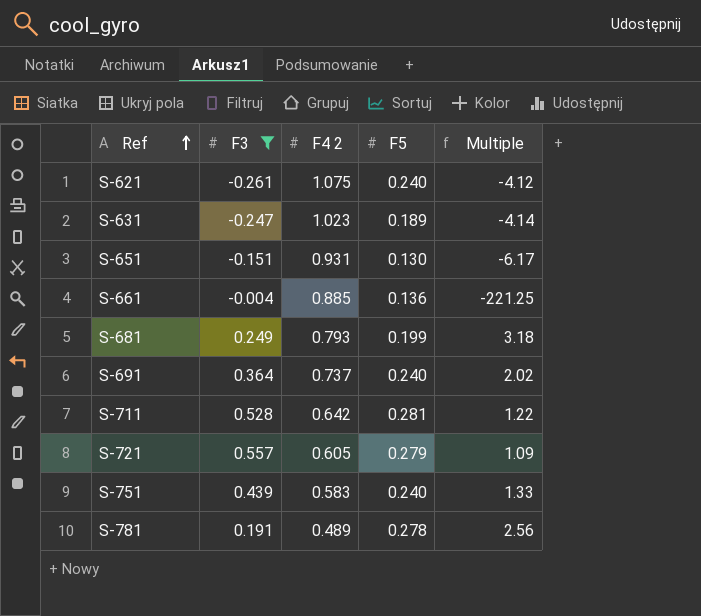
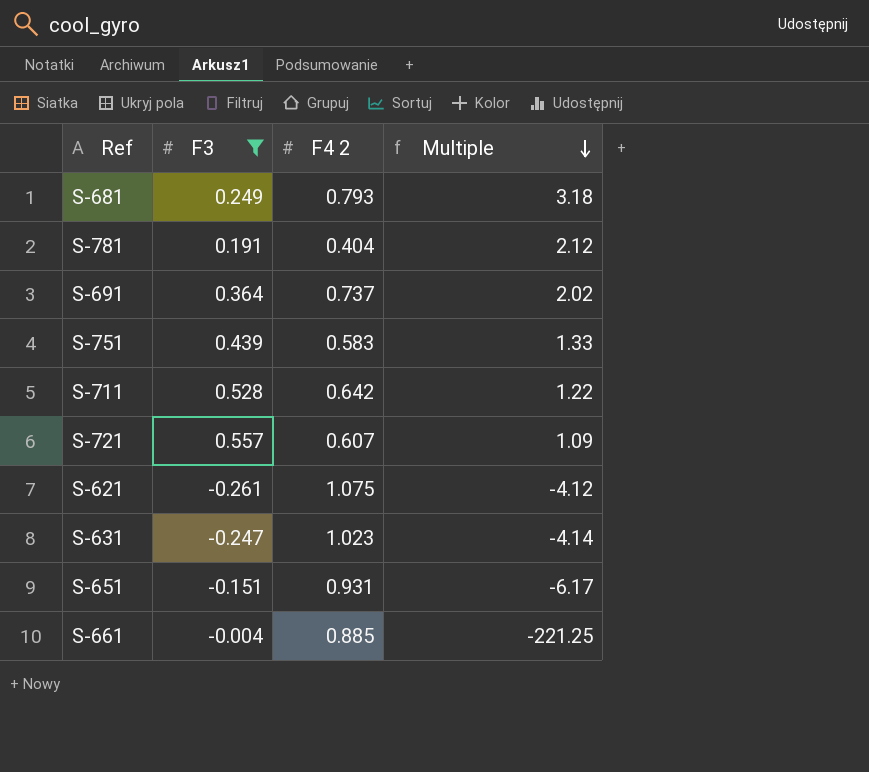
row order: Ref ascending -> Multiple descending
column F5 | position: 4 -> none
S-781 | F4 2: 0.489 -> 0.404
S-781 | Multiple: 2.56 -> 2.12
S-721 | F4 2: 0.605 -> 0.607

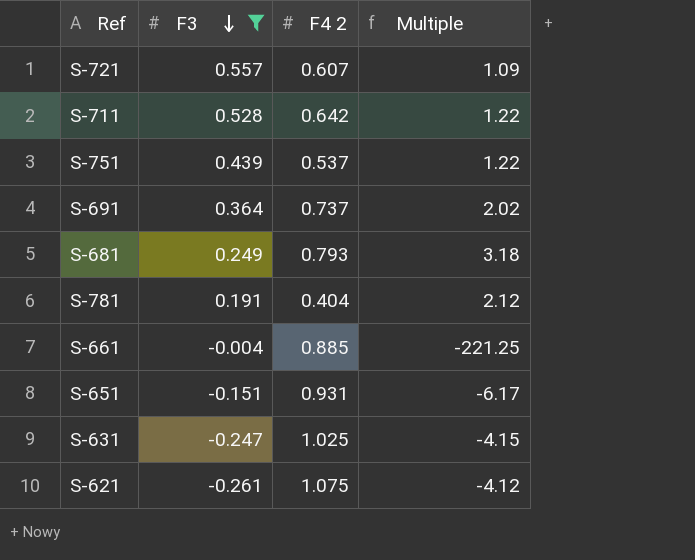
row order: Multiple descending -> F3 descending
S-751 | F4 2: 0.583 -> 0.537
S-751 | Multiple: 1.33 -> 1.22
S-631 | F4 2: 1.023 -> 1.025
S-631 | Multiple: -4.14 -> -4.15

